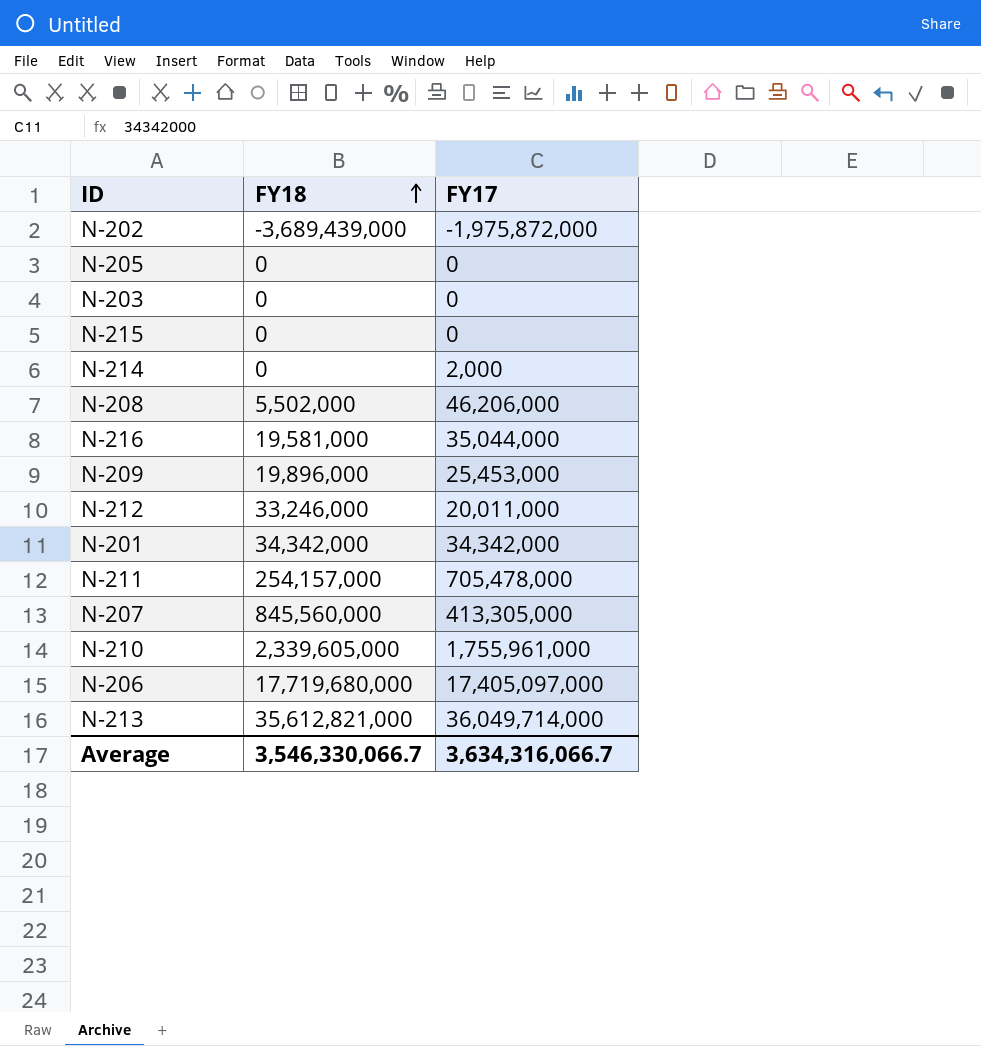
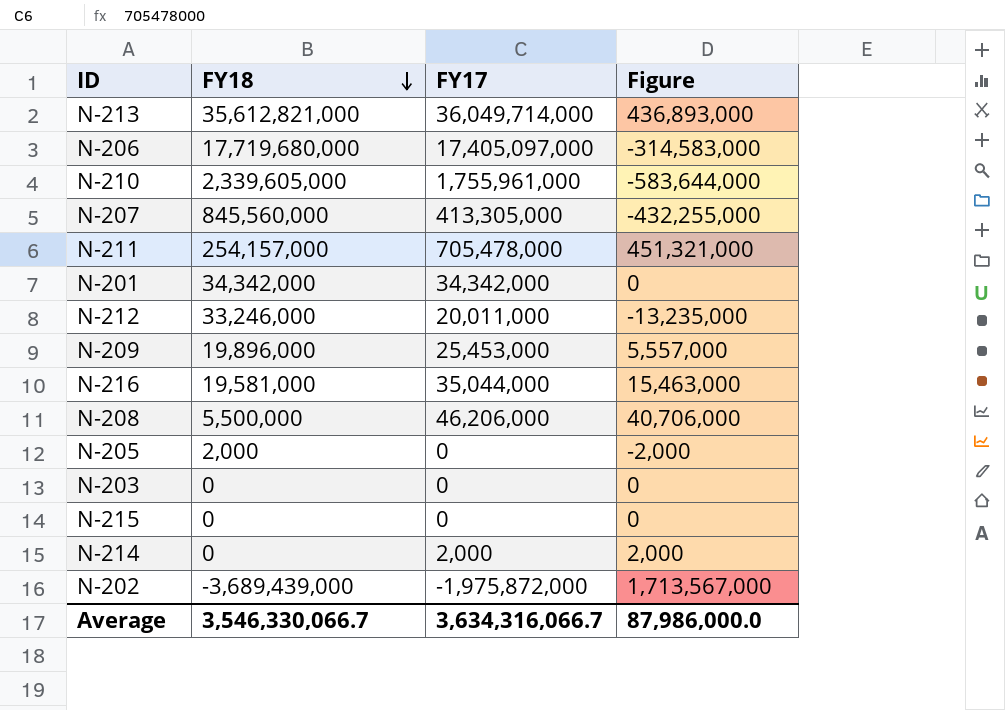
row order: FY18 ascending -> FY18 descending
column Figure | formula: none -> [FY17] - [FY18]
N-208 | FY18: 5,502,000 -> 5,500,000
N-205 | FY18: 0 -> 2,000

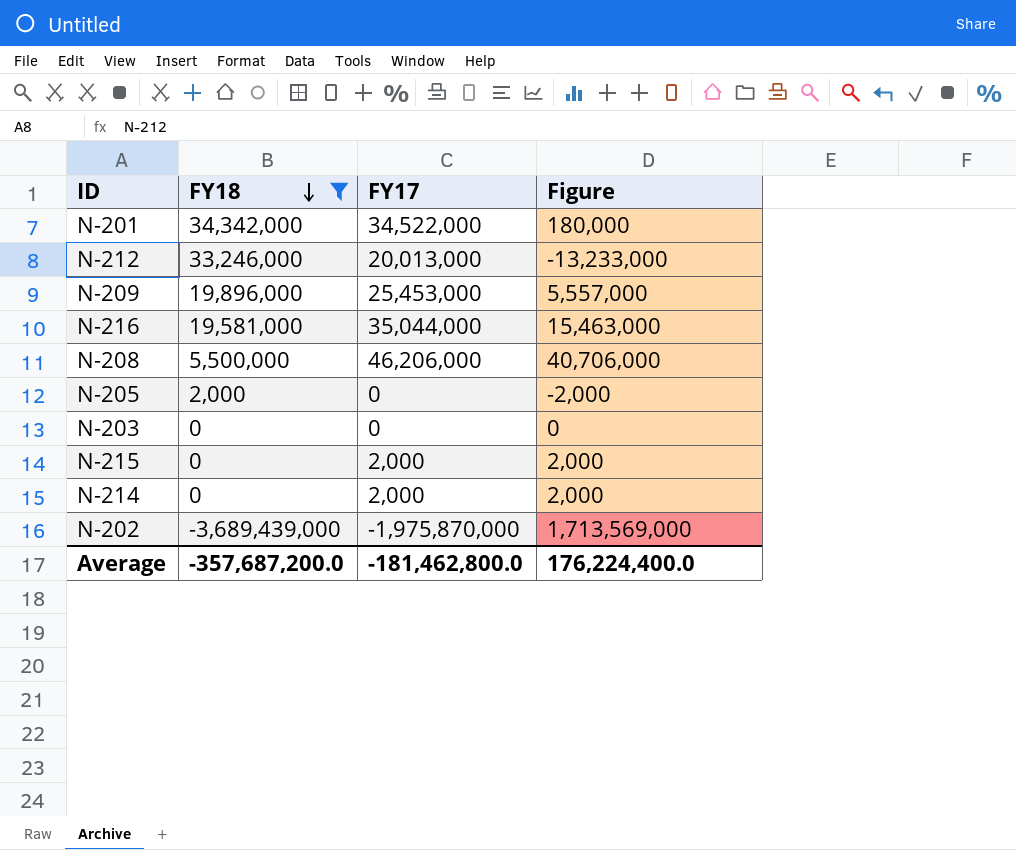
filter: none -> FY18 <= 34,342,000
N-201 | FY17: 34,342,000 -> 34,522,000
N-201 | Figure: 0 -> 180,000
N-212 | FY17: 20,011,000 -> 20,013,000
N-212 | Figure: -13,235,000 -> -13,233,000
N-215 | FY17: 0 -> 2,000
N-215 | Figure: 0 -> 2,000
N-202 | FY17: -1,975,872,000 -> -1,975,870,000
N-202 | Figure: 1,713,567,000 -> 1,713,569,000
Average | FY18: 3,546,330,066.7 -> -357,687,200.0
Average | FY17: 3,634,316,066.7 -> -181,462,800.0
Average | Figure: 87,986,000.0 -> 176,224,400.0

